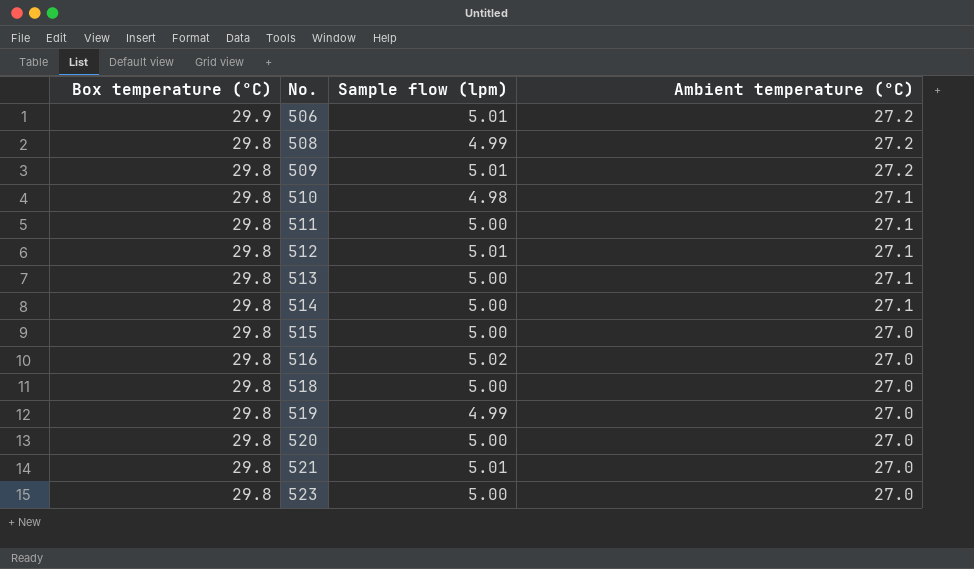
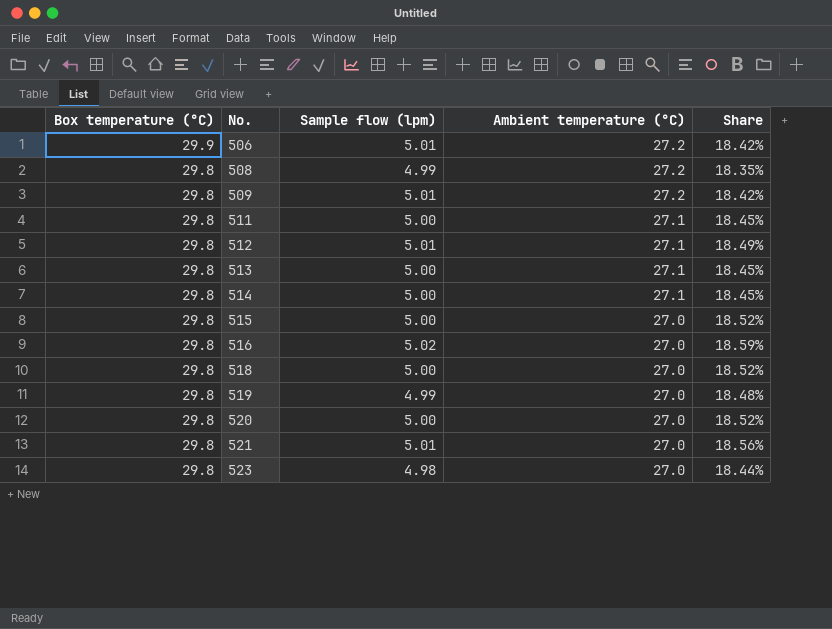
column Share | formula: none -> [Sample flow (lpm)] / [Ambient temperature (°C)]
row 510: 29.8 | 4.98 | 27.1 -> none
523 | Sample flow (lpm): 5.00 -> 4.98

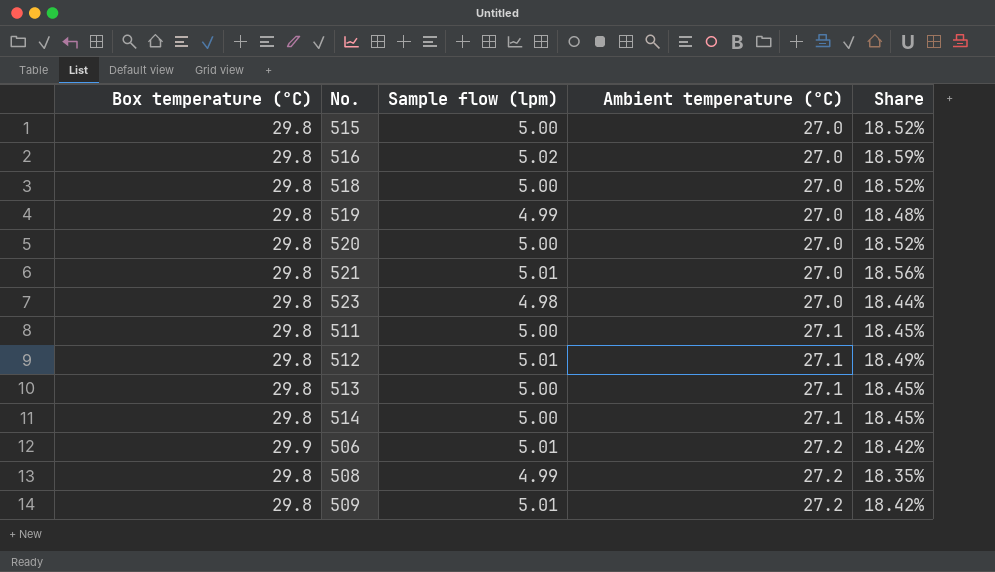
row order: Box temperature (°C) descending -> Ambient temperature (°C) ascending

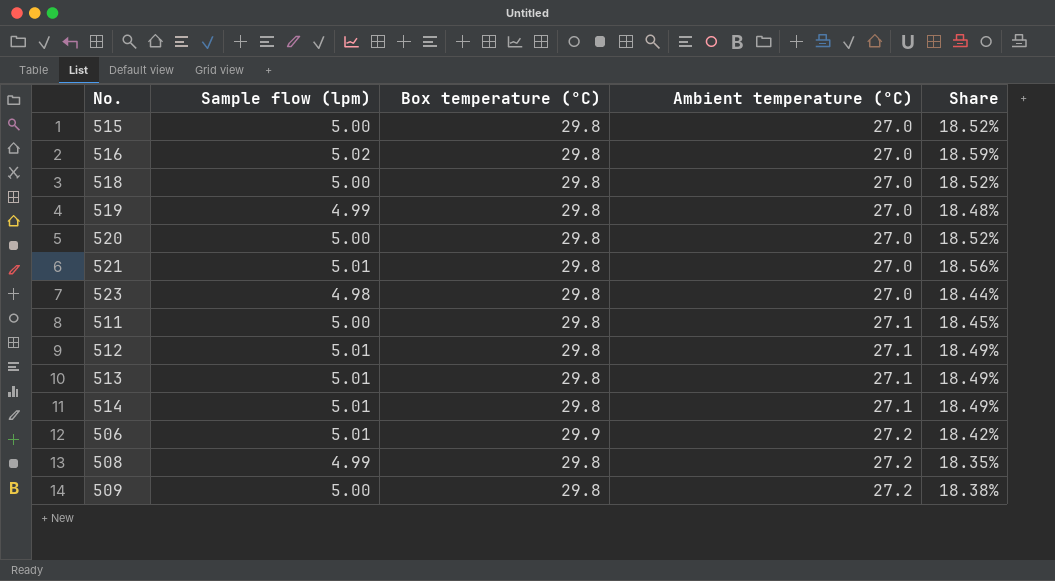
column Box temperature (°C) | position: 1 -> 3
513 | Sample flow (lpm): 5.00 -> 5.01
513 | Share: 18.45% -> 18.49%
514 | Sample flow (lpm): 5.00 -> 5.01
514 | Share: 18.45% -> 18.49%
509 | Sample flow (lpm): 5.01 -> 5.00
509 | Share: 18.42% -> 18.38%

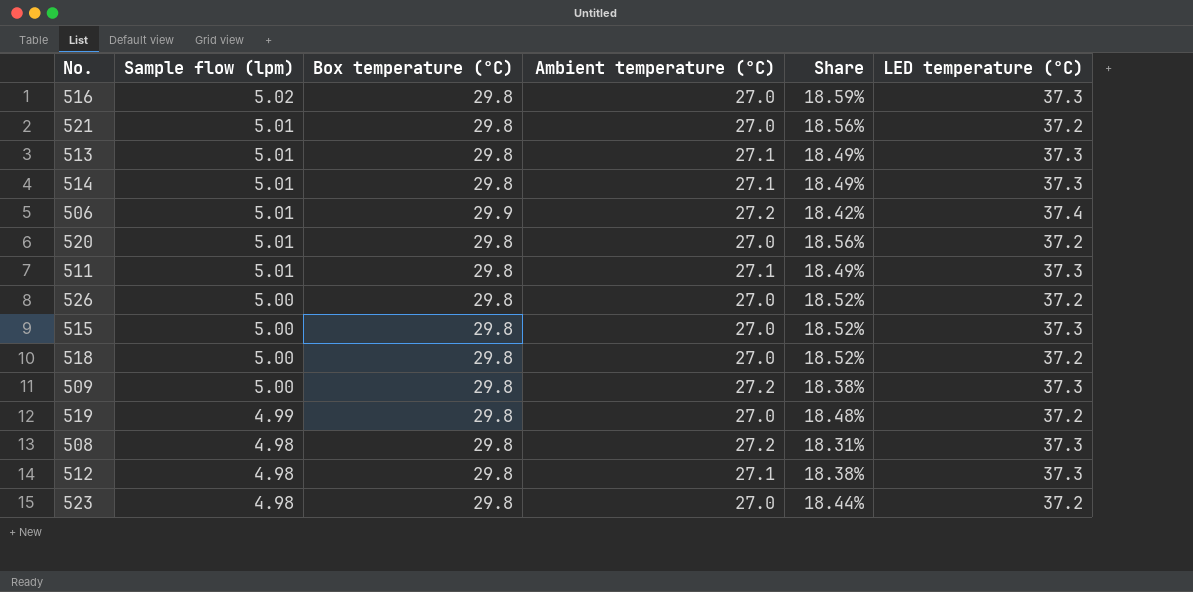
row order: Ambient temperature (°C) ascending -> Sample flow (lpm) descending
column LED temperature (°C) | position: none -> 6
520 | Sample flow (lpm): 5.00 -> 5.01
520 | Share: 18.52% -> 18.56%
511 | Sample flow (lpm): 5.00 -> 5.01
511 | Share: 18.45% -> 18.49%
row 526: none -> 5.00 | 29.8 | 27.0 | 18.52% | 37.2
508 | Sample flow (lpm): 4.99 -> 4.98
508 | Share: 18.35% -> 18.31%
512 | Sample flow (lpm): 5.01 -> 4.98
512 | Share: 18.49% -> 18.38%

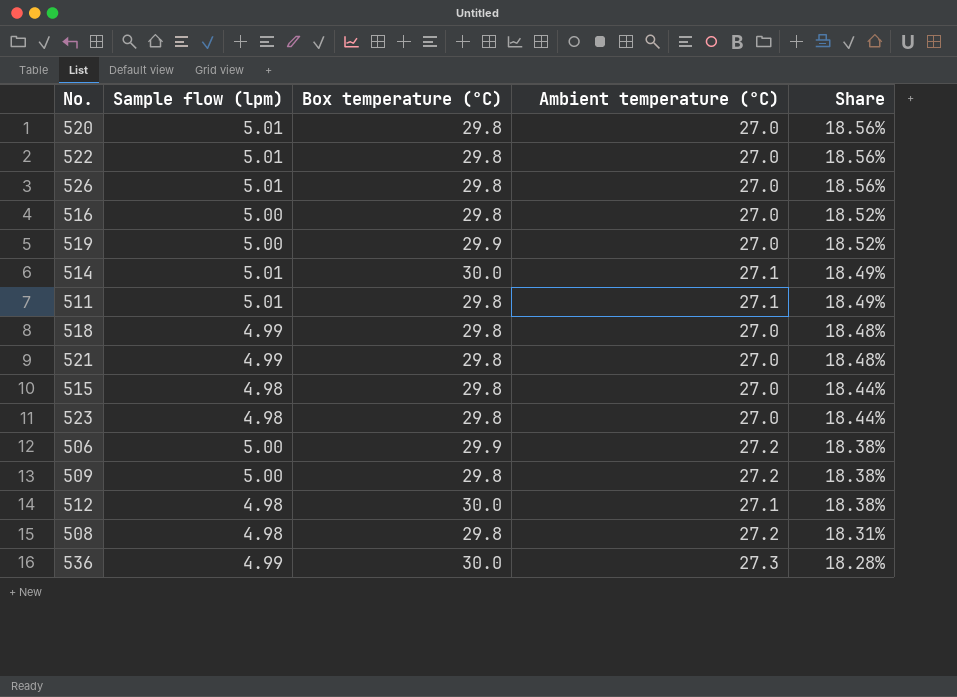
row order: Sample flow (lpm) descending -> Share descending
column LED temperature (°C) | position: 6 -> none
row 513: 5.01 | 29.8 | 27.1 | 18.49% | 37.3 -> none
row 522: none -> 5.01 | 29.8 | 27.0 | 18.56%
526 | Sample flow (lpm): 5.00 -> 5.01
526 | Share: 18.52% -> 18.56%
516 | Sample flow (lpm): 5.02 -> 5.00
516 | Share: 18.59% -> 18.52%
519 | Sample flow (lpm): 4.99 -> 5.00
519 | Box temperature (°C): 29.8 -> 29.9
519 | Share: 18.48% -> 18.52%
514 | Box temperature (°C): 29.8 -> 30.0
518 | Sample flow (lpm): 5.00 -> 4.99
518 | Share: 18.52% -> 18.48%
521 | Sample flow (lpm): 5.01 -> 4.99
521 | Share: 18.56% -> 18.48%
515 | Sample flow (lpm): 5.00 -> 4.98
515 | Share: 18.52% -> 18.44%
506 | Sample flow (lpm): 5.01 -> 5.00
506 | Share: 18.42% -> 18.38%
512 | Box temperature (°C): 29.8 -> 30.0
row 536: none -> 4.99 | 30.0 | 27.3 | 18.28%

